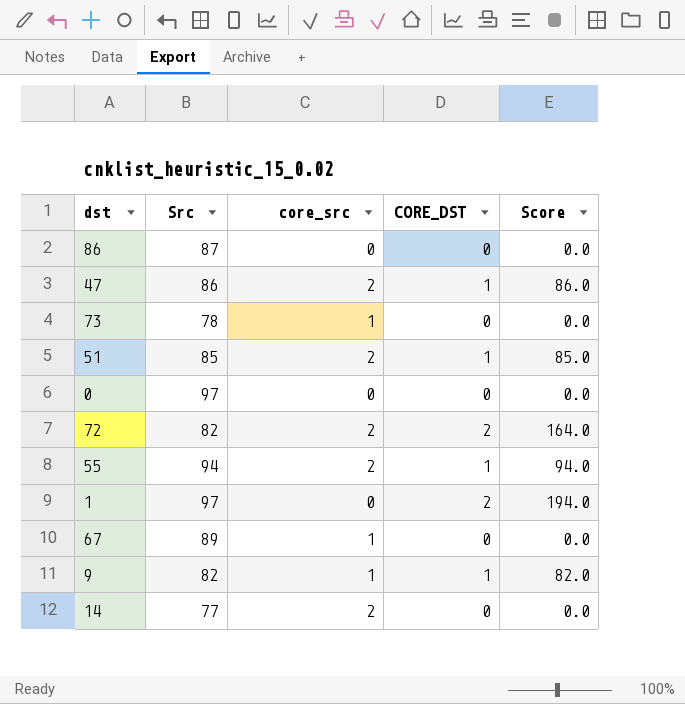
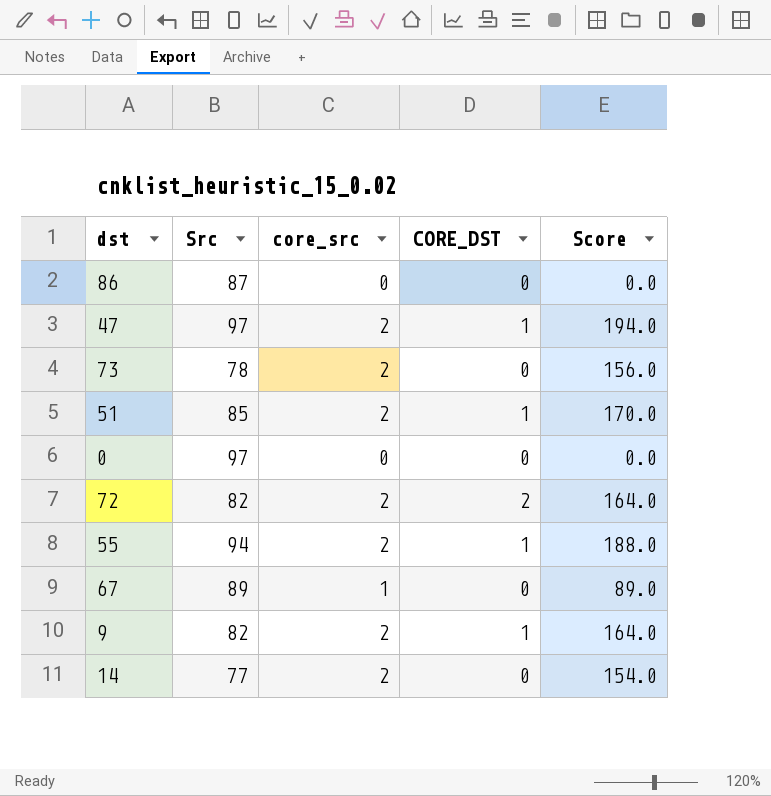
column Score | formula: [Src] * [CORE_DST] -> [Src] * [core_src]
row 1: 97 | 0 | 2 | 194.0 -> none
47 | Src: 86 -> 97
73 | core_src: 1 -> 2
9 | core_src: 1 -> 2

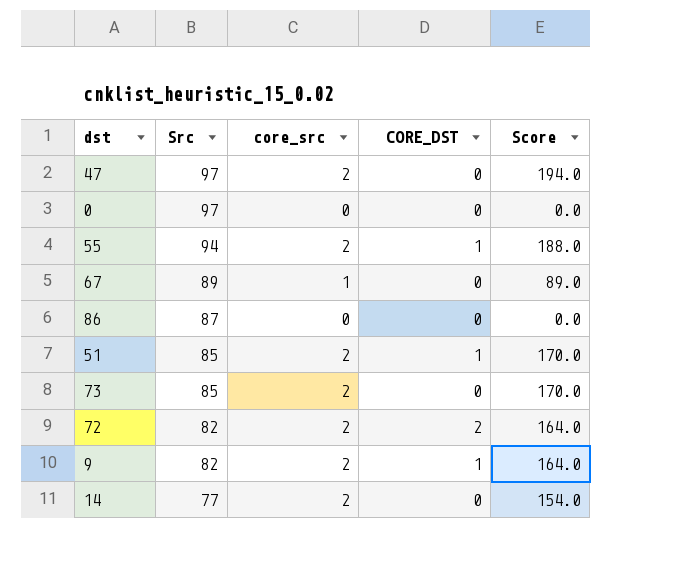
row order: none -> Src descending
47 | CORE_DST: 1 -> 0
73 | Src: 78 -> 85
73 | Score: 156.0 -> 170.0

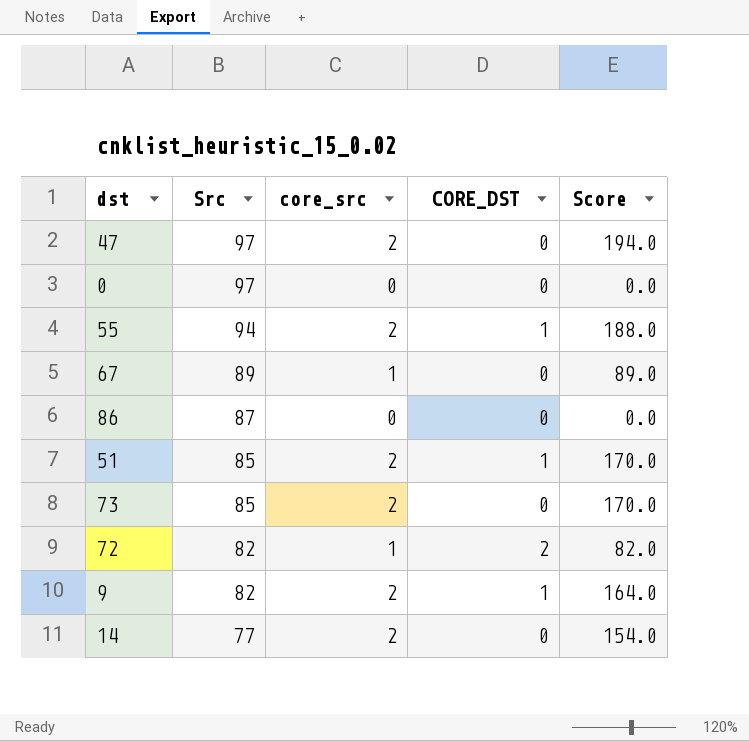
72 | core_src: 2 -> 1
72 | Score: 164.0 -> 82.0

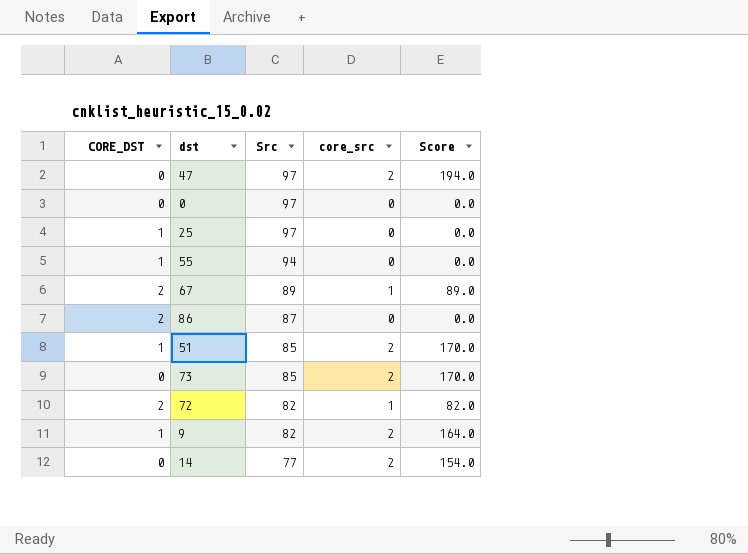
column CORE_DST | position: 4 -> 1
row 25: none -> 1 | 97 | 0 | 0.0
55 | core_src: 2 -> 0
55 | Score: 188.0 -> 0.0
67 | CORE_DST: 0 -> 2
86 | CORE_DST: 0 -> 2

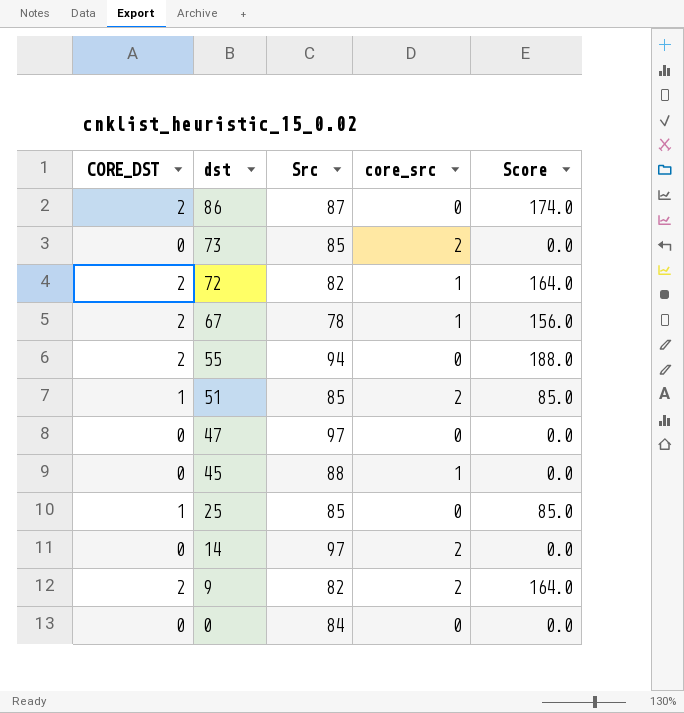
row order: Src descending -> dst descending
column Score | formula: [Src] * [core_src] -> [CORE_DST] * [Src]
67 | Src: 89 -> 78
55 | CORE_DST: 1 -> 2
47 | core_src: 2 -> 0
row 45: none -> 0 | 88 | 1 | 0.0
25 | Src: 97 -> 85
14 | Src: 77 -> 97
9 | CORE_DST: 1 -> 2
0 | Src: 97 -> 84

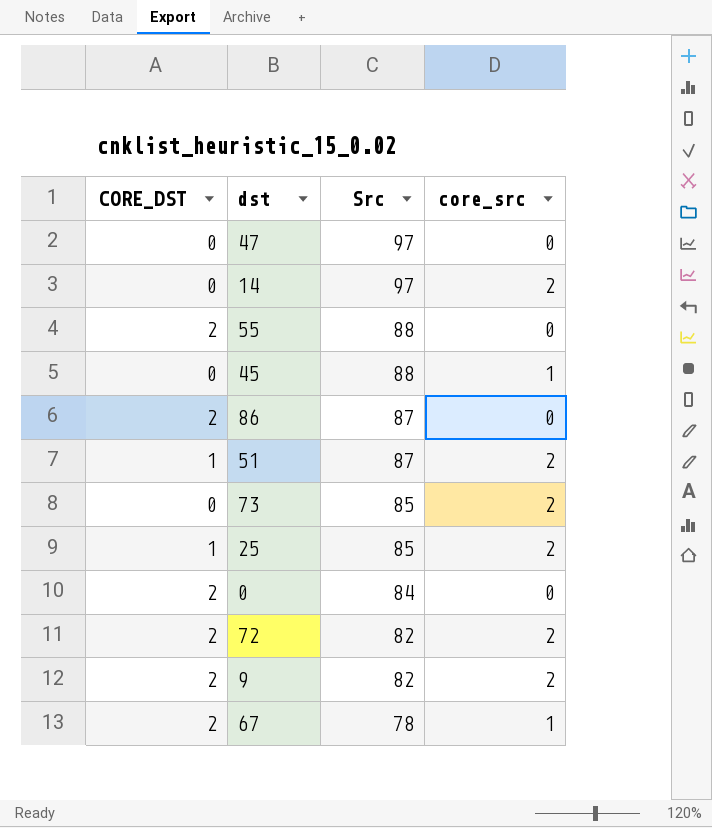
row order: dst descending -> Src descending
column Score | formula: [CORE_DST] * [Src] -> none
55 | Src: 94 -> 88
51 | Src: 85 -> 87
25 | core_src: 0 -> 2
0 | CORE_DST: 0 -> 2
72 | core_src: 1 -> 2

